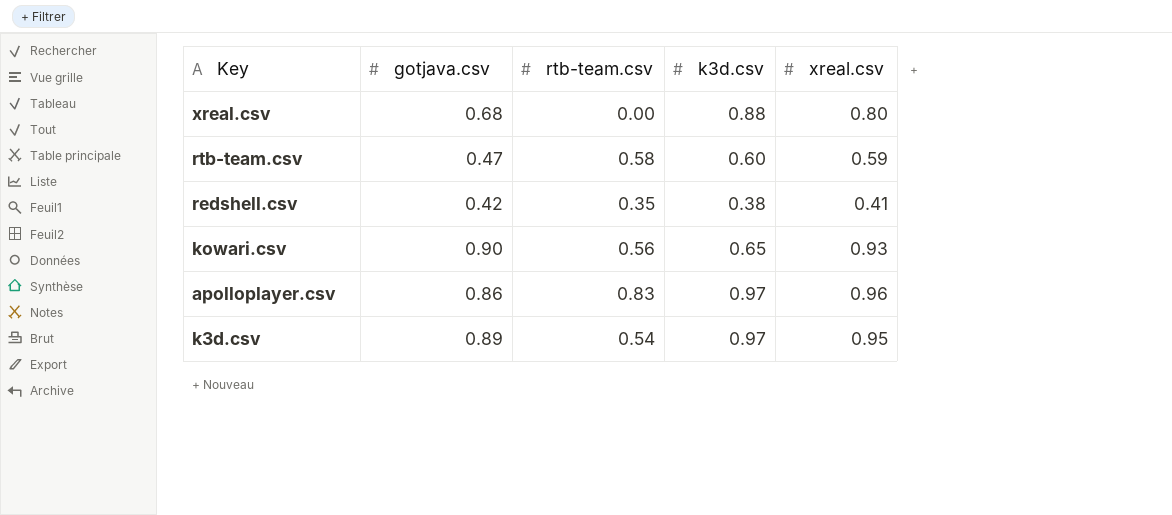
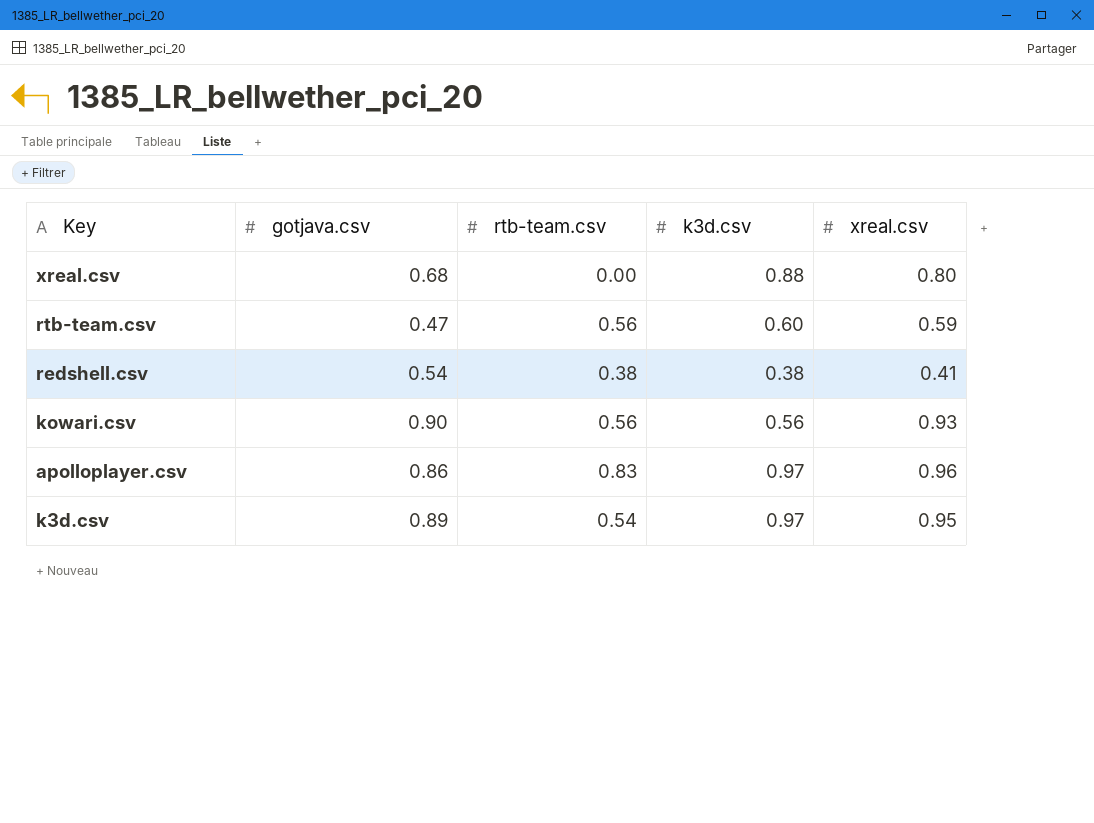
rtb-team.csv | rtb-team.csv: 0.58 -> 0.56
redshell.csv | gotjava.csv: 0.42 -> 0.54
redshell.csv | rtb-team.csv: 0.35 -> 0.38
kowari.csv | k3d.csv: 0.65 -> 0.56

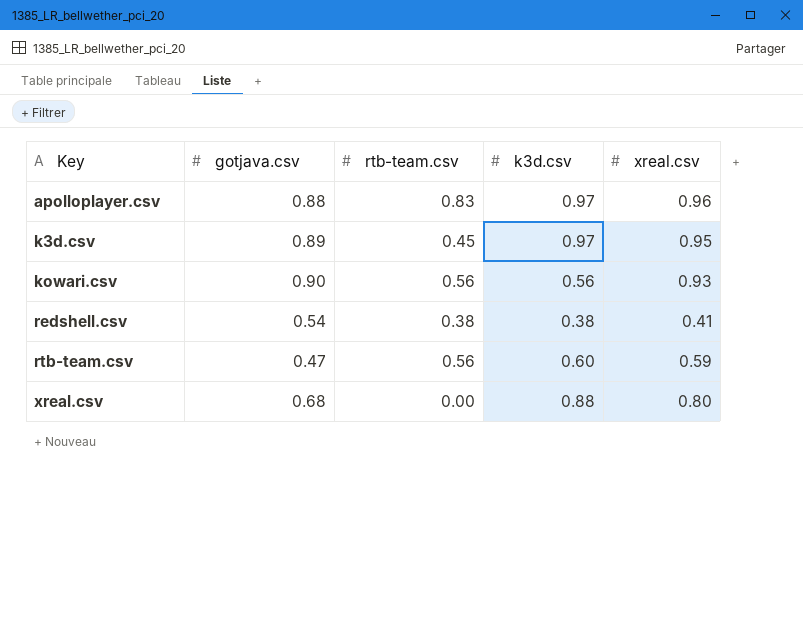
row order: none -> Key ascending
apolloplayer.csv | gotjava.csv: 0.86 -> 0.88
k3d.csv | rtb-team.csv: 0.54 -> 0.45

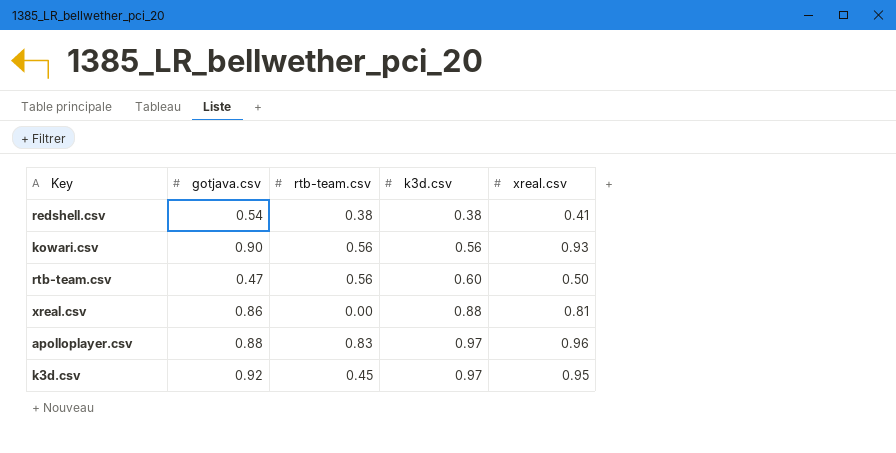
row order: Key ascending -> k3d.csv ascending
rtb-team.csv | xreal.csv: 0.59 -> 0.50
xreal.csv | gotjava.csv: 0.68 -> 0.86
xreal.csv | xreal.csv: 0.80 -> 0.81
k3d.csv | gotjava.csv: 0.89 -> 0.92

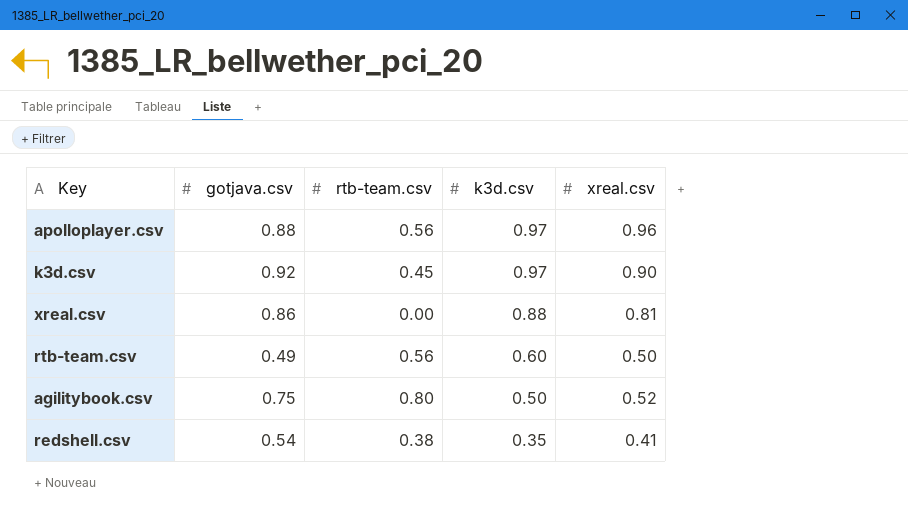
row order: k3d.csv ascending -> k3d.csv descending
row kowari.csv: 0.90 | 0.56 | 0.56 | 0.93 -> none
apolloplayer.csv | rtb-team.csv: 0.83 -> 0.56
k3d.csv | xreal.csv: 0.95 -> 0.90
rtb-team.csv | gotjava.csv: 0.47 -> 0.49
row agilitybook.csv: none -> 0.75 | 0.80 | 0.50 | 0.52
redshell.csv | k3d.csv: 0.38 -> 0.35

